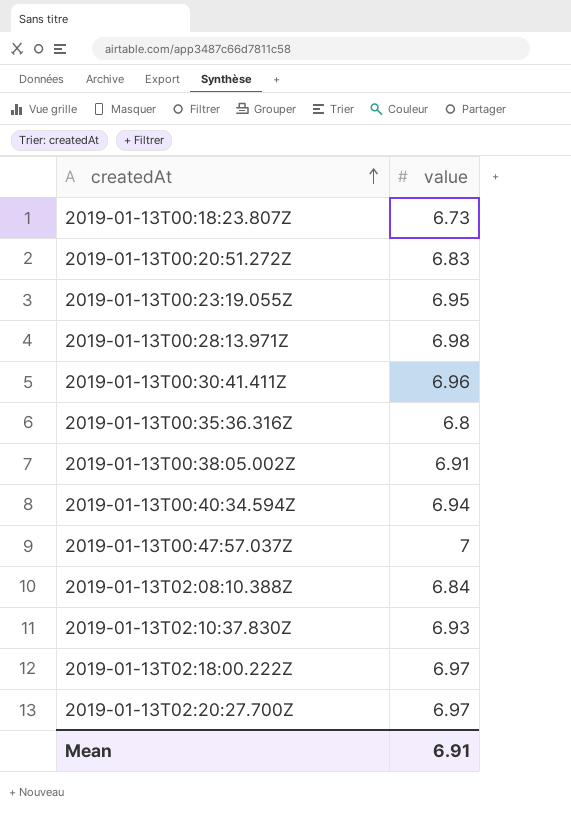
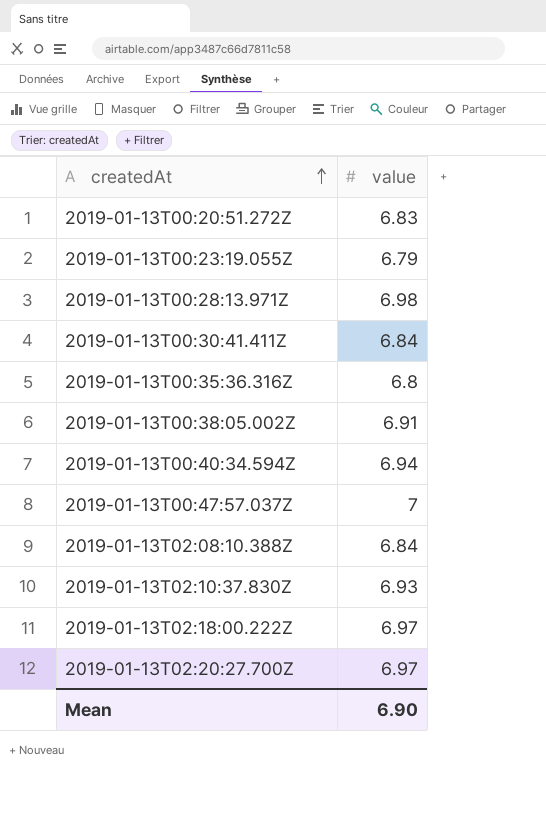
row 2019-01-13T00:18:23.807Z: 6.73 -> none
2019-01-13T00:23:19.055Z | value: 6.95 -> 6.79
2019-01-13T00:30:41.411Z | value: 6.96 -> 6.84
Mean | value: 6.91 -> 6.90

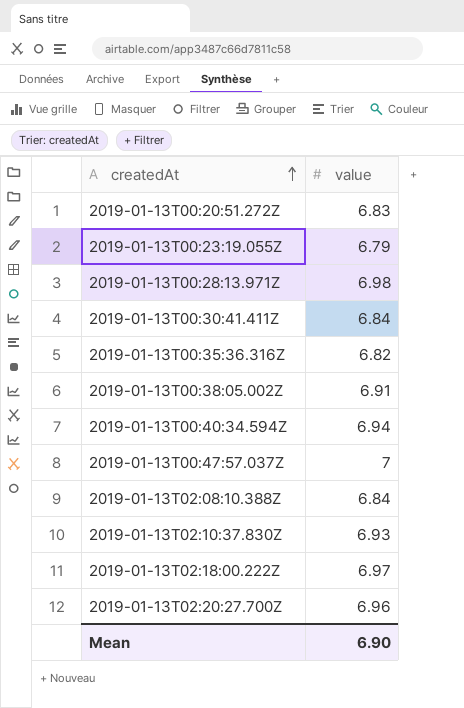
2019-01-13T00:35:36.316Z | value: 6.8 -> 6.82
2019-01-13T02:20:27.700Z | value: 6.97 -> 6.96

